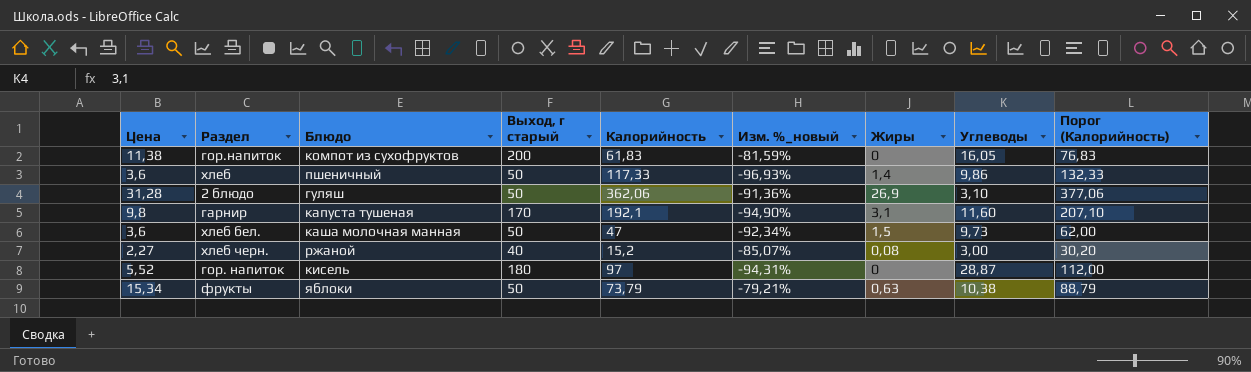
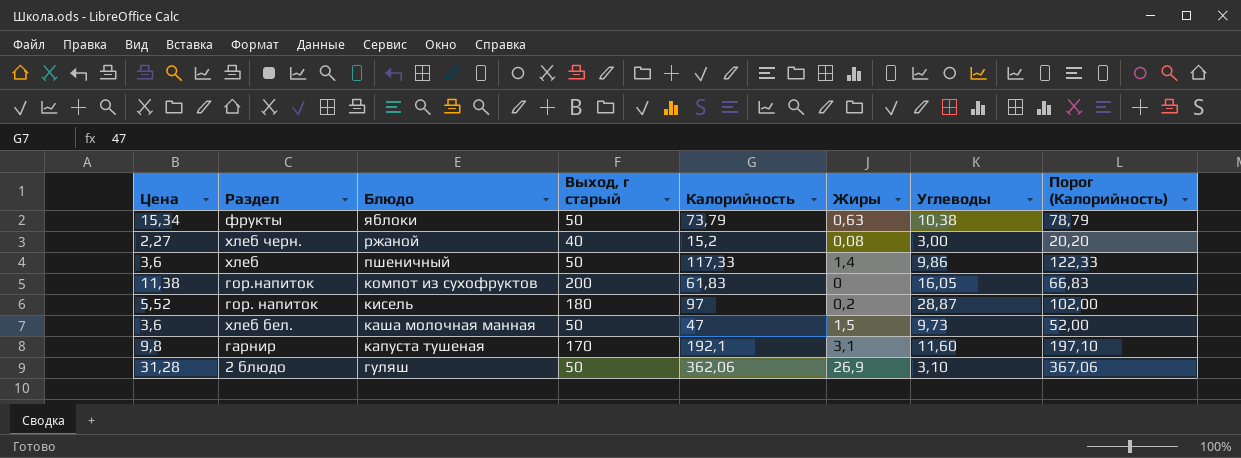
row order: none -> Блюдо descending
column Изм. %_новый | formula: ([Цена] - [Калорийность]) / [Калорийность] -> none
column Порог (Калорийность) | formula: [Калорийность] + 15 -> [Калорийность] + 5
гор. напиток | Жиры: 0 -> 0,2

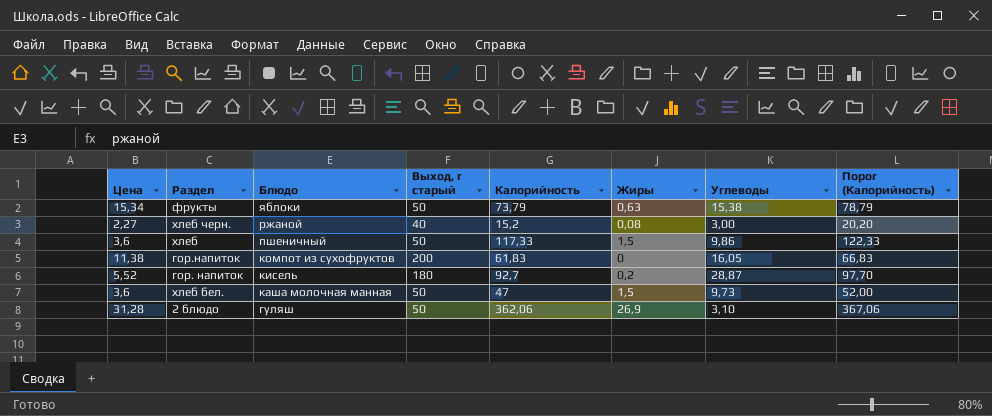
row гарнир: 9,8 | капуста тушеная | 170 | 192,1 | 3,1 | 11,60 | 197,10 -> none
фрукты | Углеводы: 10,38 -> 15,38
хлеб | Жиры: 1,4 -> 1,5
гор. напиток | Калорийность: 97 -> 92,7
гор. напиток | Порог (Калорийность): 102,00 -> 97,70

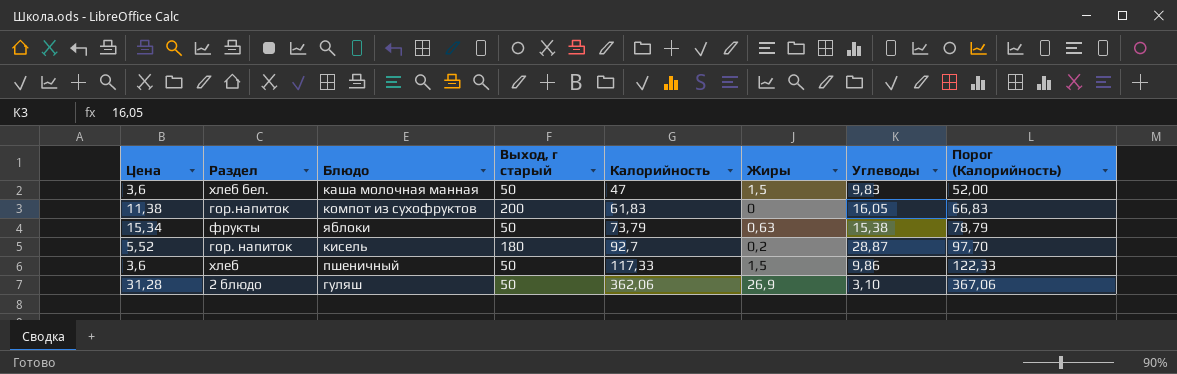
row order: Блюдо descending -> Калорийность ascending
row хлеб черн.: 2,27 | ржаной | 40 | 15,2 | 0,08 | 3,00 | 20,20 -> none
хлеб бел. | Углеводы: 9,73 -> 9,83

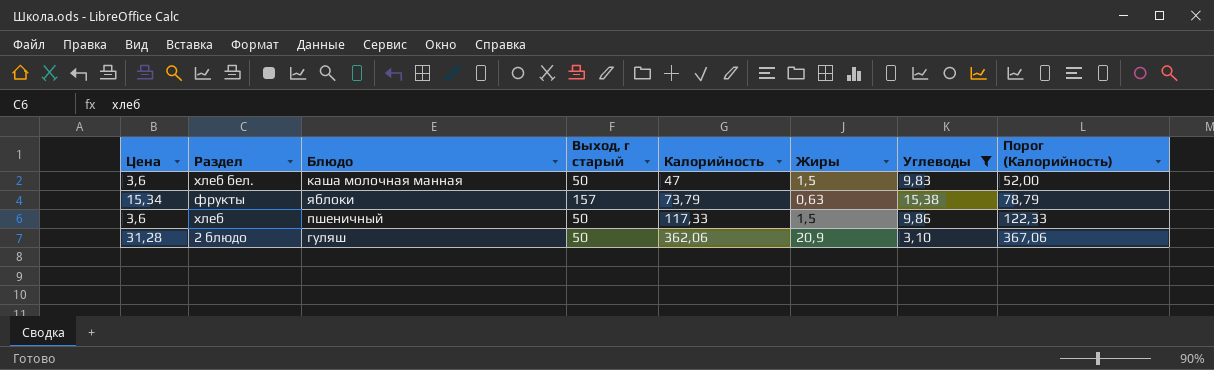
filter: none -> Углеводы <= 15,38
фрукты | Выход, г старый: 50 -> 157
2 блюдо | Жиры: 26,9 -> 20,9

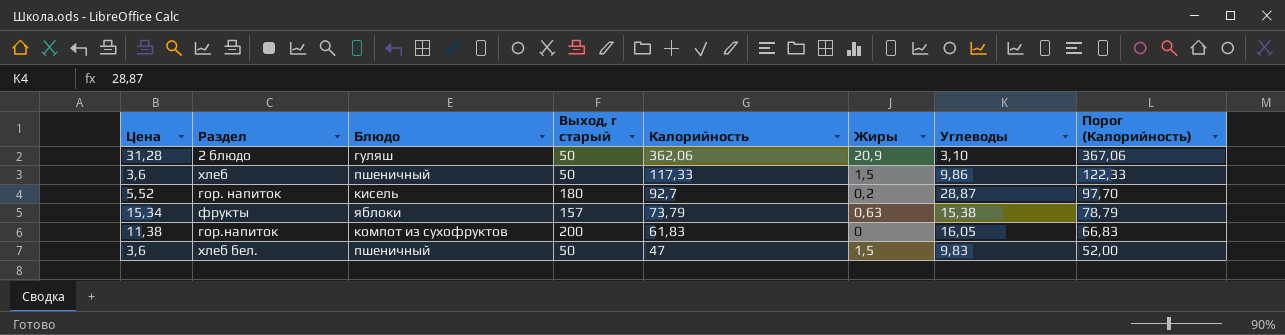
filter: Углеводы <= 15,38 -> none
row order: Калорийность ascending -> Калорийность descending
хлеб бел. | Блюдо: каша молочная манная -> пшеничный

